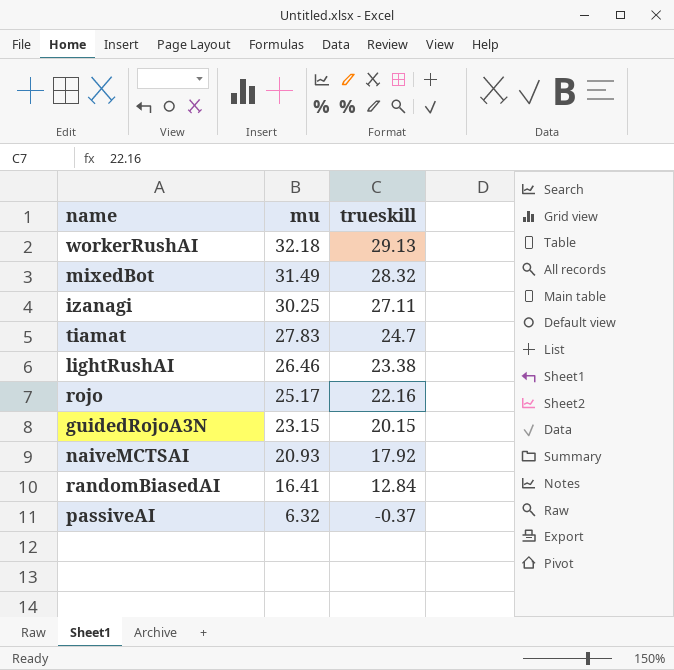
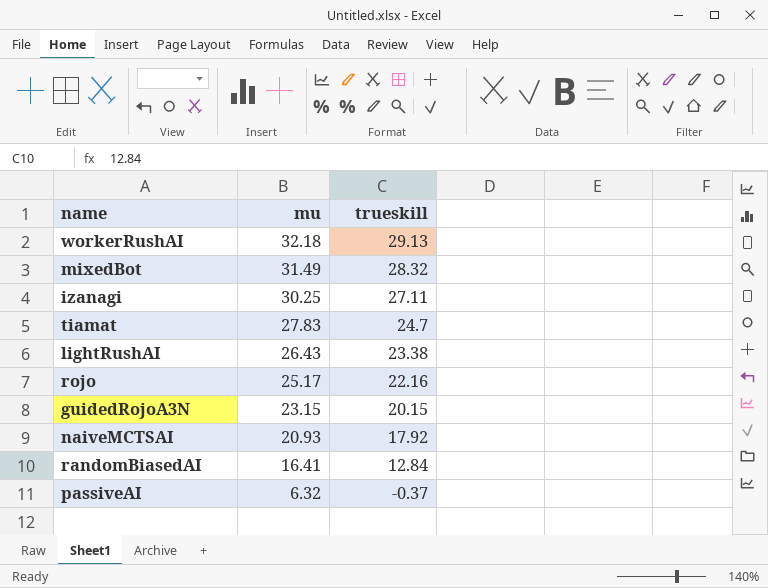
lightRushAI | mu: 26.46 -> 26.43

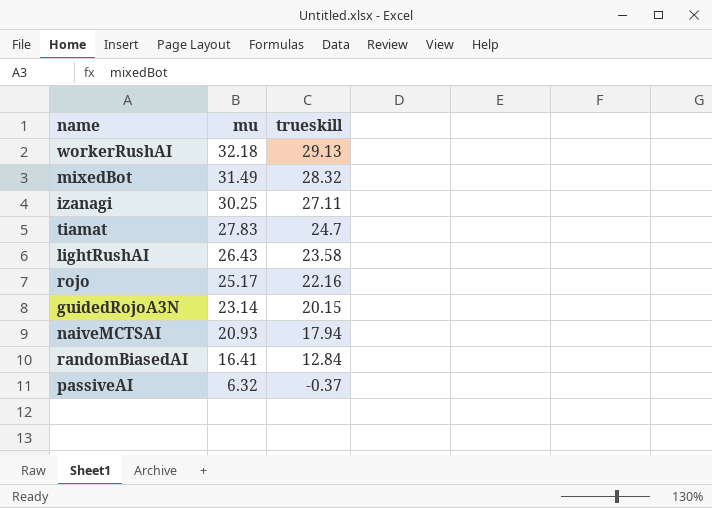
lightRushAI | trueskill: 23.38 -> 23.58
guidedRojoA3N | mu: 23.15 -> 23.14
naiveMCTSAI | trueskill: 17.92 -> 17.94

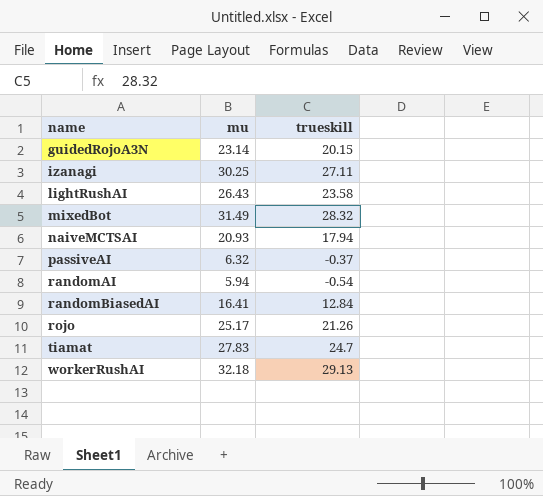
row order: mu descending -> name ascending
row randomAI: none -> 5.94 | -0.54
rojo | trueskill: 22.16 -> 21.26

